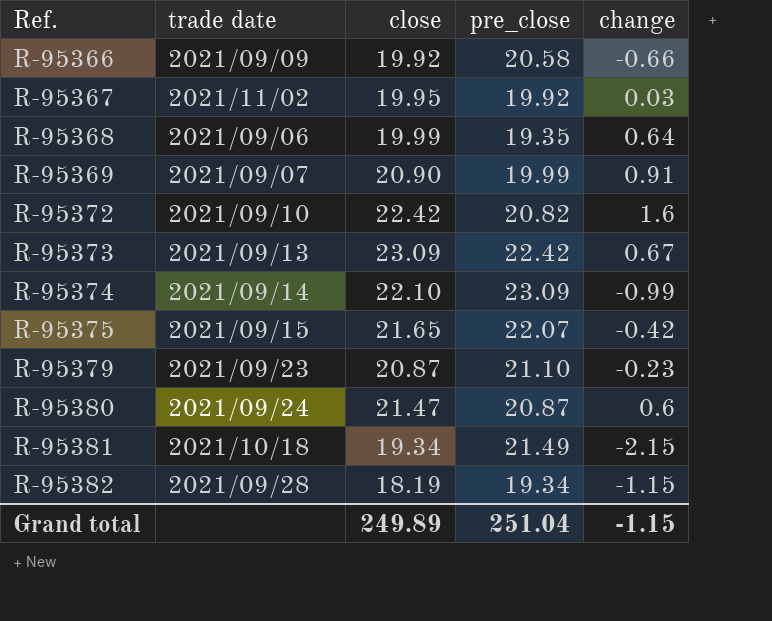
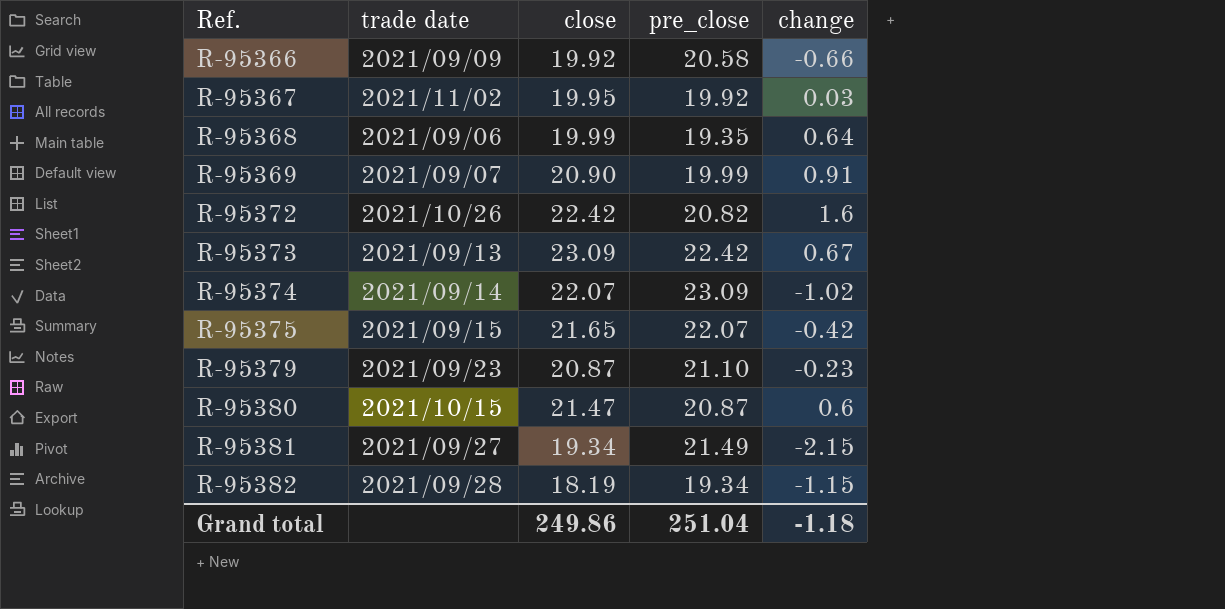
R-95372 | trade date: 2021/09/10 -> 2021/10/26
R-95374 | close: 22.10 -> 22.07
R-95374 | change: -0.99 -> -1.02
R-95380 | trade date: 2021/09/24 -> 2021/10/15
R-95381 | trade date: 2021/10/18 -> 2021/09/27
Grand total | close: 249.89 -> 249.86
Grand total | change: -1.15 -> -1.18

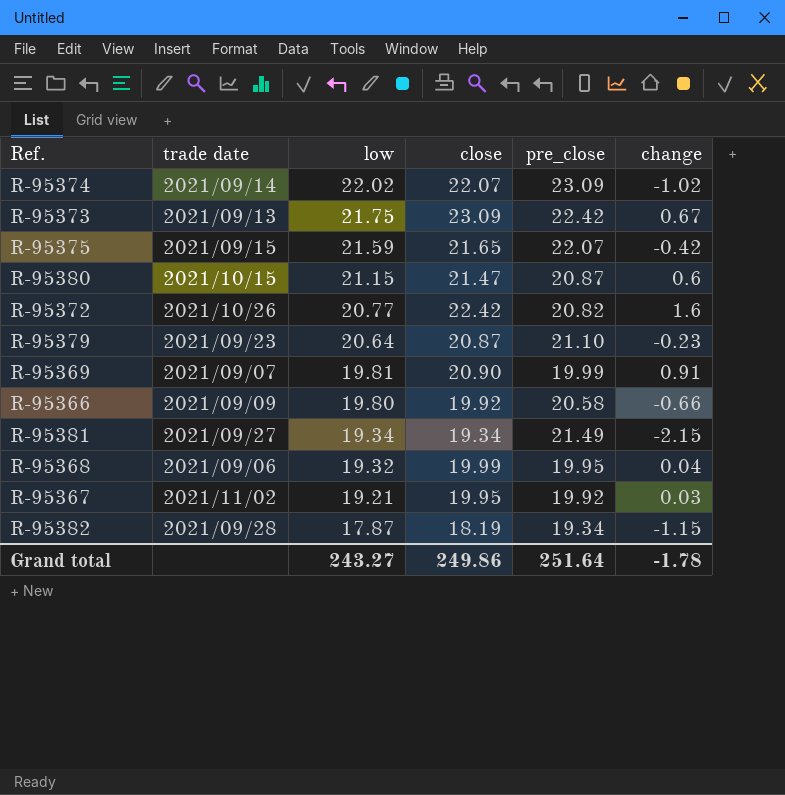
row order: Ref. ascending -> low descending
column low | position: none -> 3
R-95368 | pre_close: 19.35 -> 19.95
R-95368 | change: 0.64 -> 0.04
Grand total | pre_close: 251.04 -> 251.64
Grand total | change: -1.18 -> -1.78

